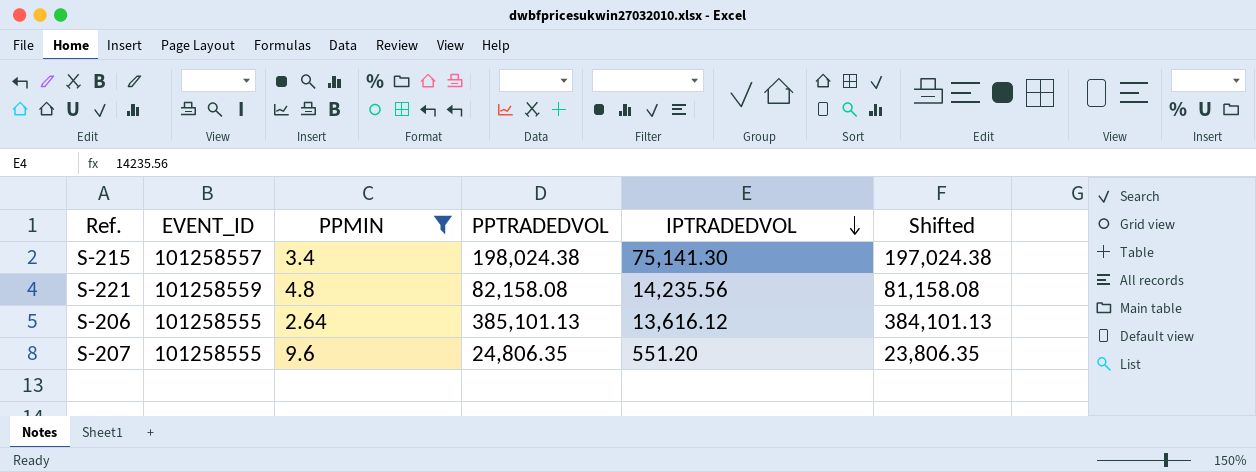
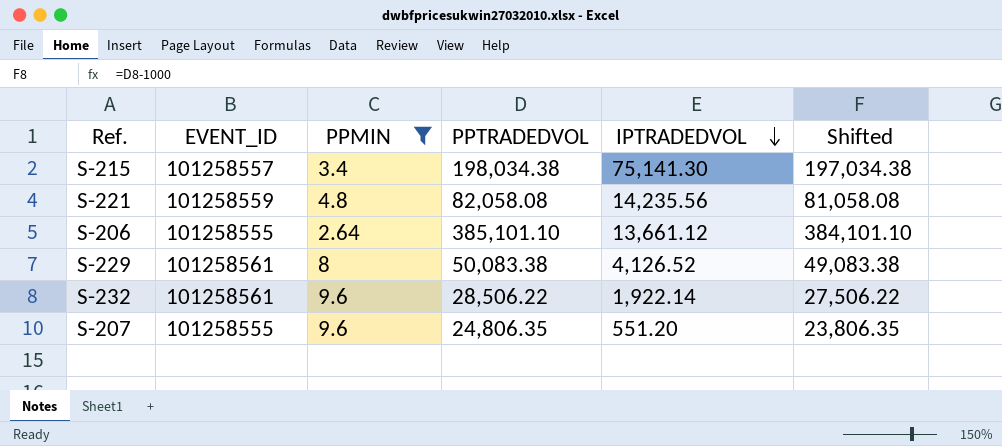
S-215 | PPTRADEDVOL: 198,024.38 -> 198,034.38
S-215 | Shifted: 197,024.38 -> 197,034.38
S-221 | PPTRADEDVOL: 82,158.08 -> 82,058.08
S-221 | Shifted: 81,158.08 -> 81,058.08
S-206 | PPTRADEDVOL: 385,101.13 -> 385,101.10
S-206 | IPTRADEDVOL: 13,616.12 -> 13,661.12
S-206 | Shifted: 384,101.13 -> 384,101.10
row S-229: none -> 101258561 | 8 | 50,083.38 | 4,126.52 | 49,083.38
row S-232: none -> 101258561 | 9.6 | 28,506.22 | 1,922.14 | 27,506.22

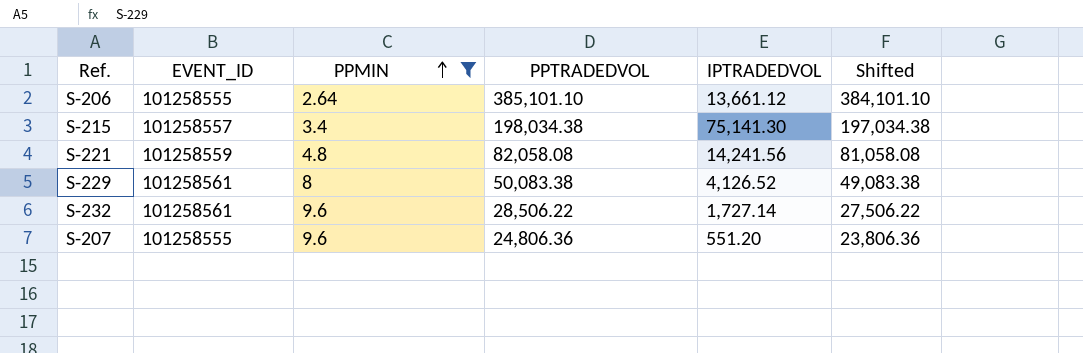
row order: IPTRADEDVOL descending -> PPMIN ascending
S-221 | IPTRADEDVOL: 14,235.56 -> 14,241.56
S-232 | IPTRADEDVOL: 1,922.14 -> 1,727.14
S-207 | PPTRADEDVOL: 24,806.35 -> 24,806.36
S-207 | Shifted: 23,806.35 -> 23,806.36

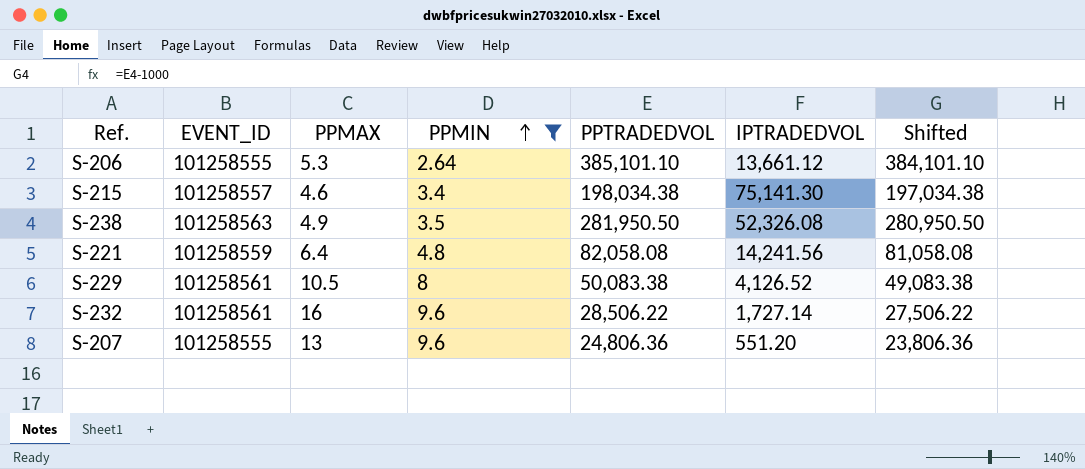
column PPMAX | position: none -> 3
row S-238: none -> 101258563 | 4.9 | 3.5 | 281,950.50 | 52,326.08 | 280,950.50

